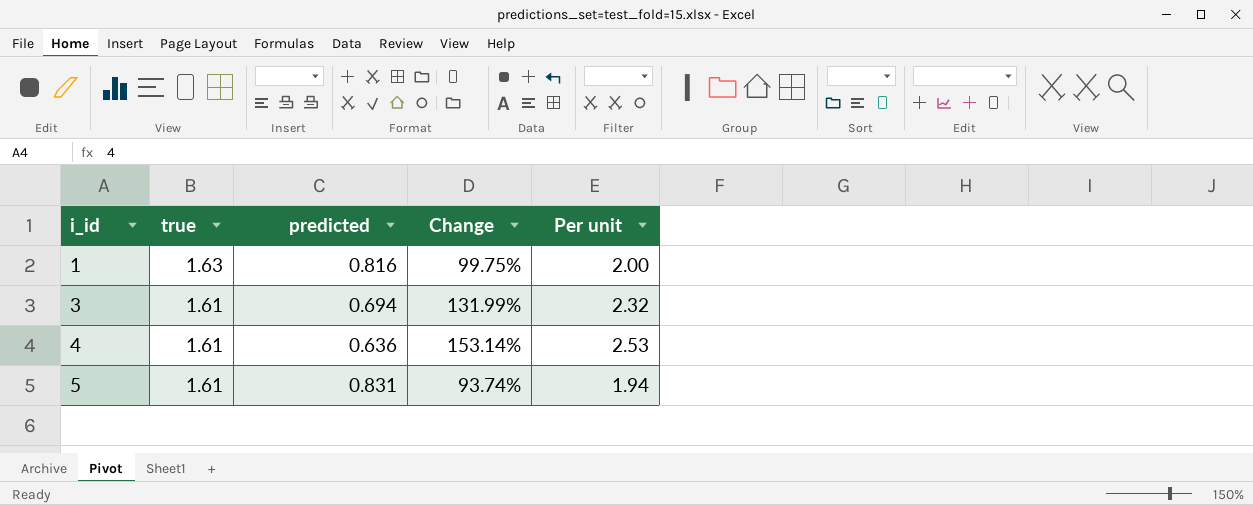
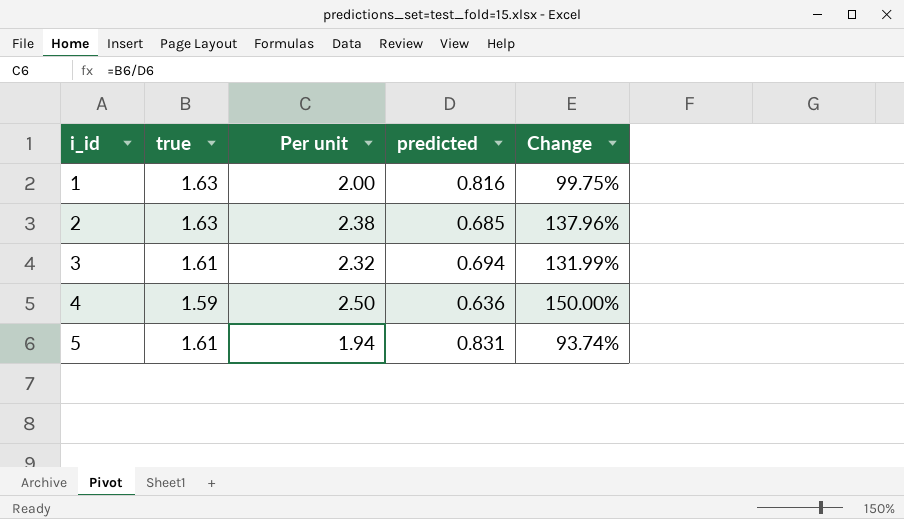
column Per unit | position: 5 -> 3
row 2: none -> 1.63 | 2.38 | 0.685 | 137.96%
4 | true: 1.61 -> 1.59
4 | Per unit: 2.53 -> 2.50
4 | Change: 153.14% -> 150.00%

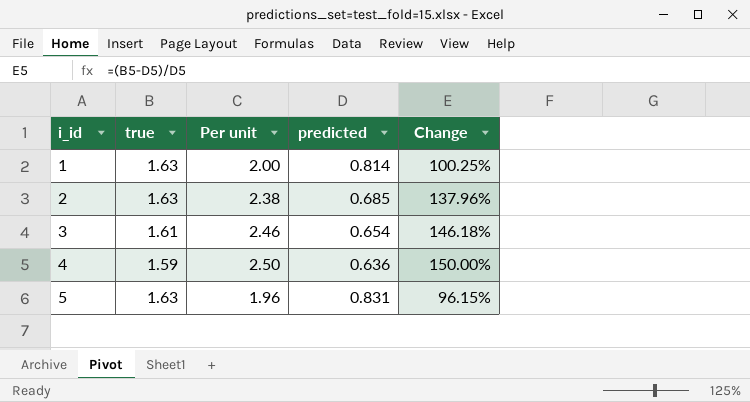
1 | predicted: 0.816 -> 0.814
1 | Change: 99.75% -> 100.25%
3 | Per unit: 2.32 -> 2.46
3 | predicted: 0.694 -> 0.654
3 | Change: 131.99% -> 146.18%
5 | true: 1.61 -> 1.63
5 | Per unit: 1.94 -> 1.96
5 | Change: 93.74% -> 96.15%

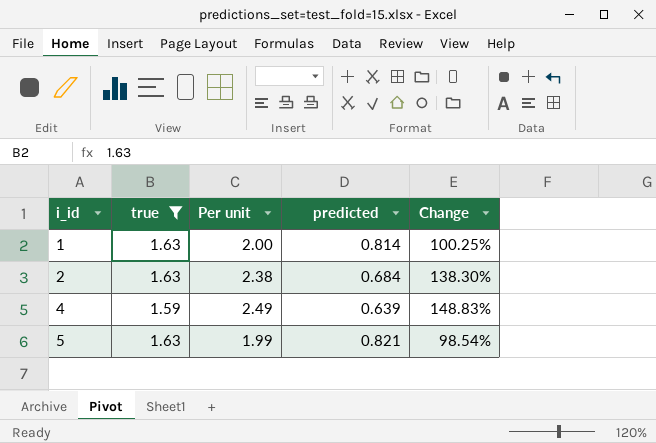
filter: none -> true != 1.61
2 | predicted: 0.685 -> 0.684
2 | Change: 137.96% -> 138.30%
4 | Per unit: 2.50 -> 2.49
4 | predicted: 0.636 -> 0.639
4 | Change: 150.00% -> 148.83%
5 | Per unit: 1.96 -> 1.99
5 | predicted: 0.831 -> 0.821
5 | Change: 96.15% -> 98.54%

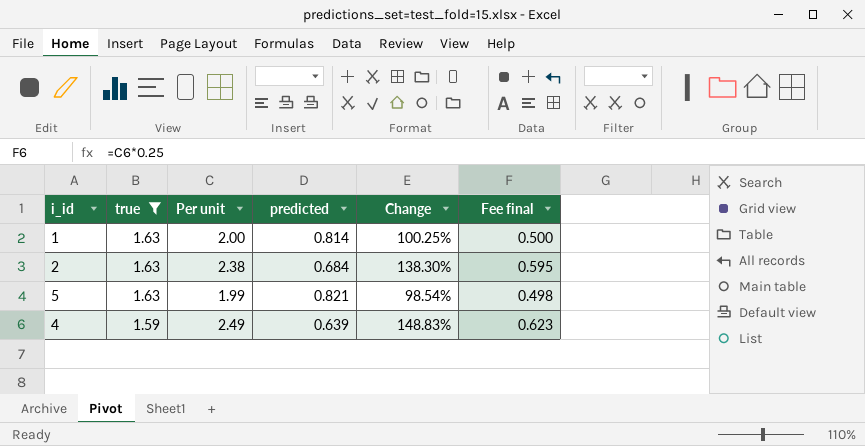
row order: i_id ascending -> true descending
column Fee final | formula: none -> [Per unit] * 0.25

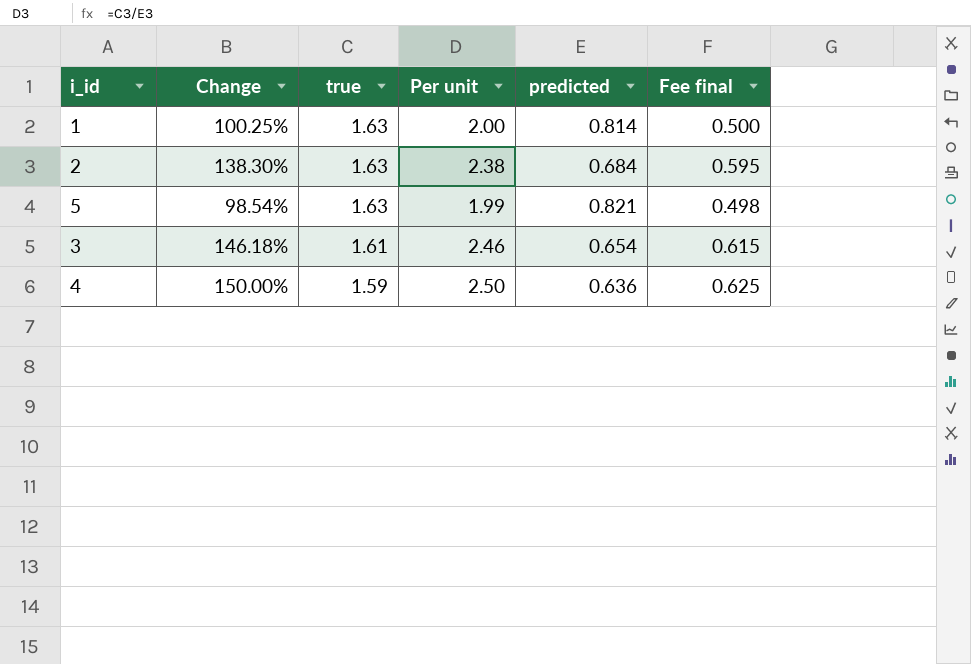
filter: true != 1.61 -> none
column Change | position: 5 -> 2
4 | Change: 148.83% -> 150.00%
4 | Per unit: 2.49 -> 2.50
4 | predicted: 0.639 -> 0.636
4 | Fee final: 0.623 -> 0.625

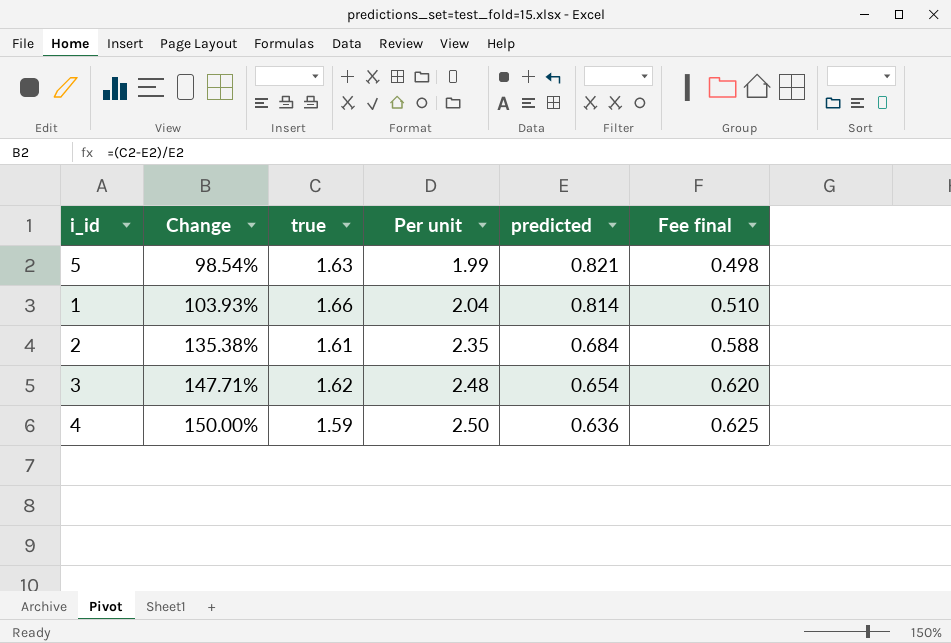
row order: true descending -> Change ascending
1 | Change: 100.25% -> 103.93%
1 | true: 1.63 -> 1.66
1 | Per unit: 2.00 -> 2.04
1 | Fee final: 0.500 -> 0.510
2 | Change: 138.30% -> 135.38%
2 | true: 1.63 -> 1.61
2 | Per unit: 2.38 -> 2.35
2 | Fee final: 0.595 -> 0.588
3 | Change: 146.18% -> 147.71%
3 | true: 1.61 -> 1.62
3 | Per unit: 2.46 -> 2.48
3 | Fee final: 0.615 -> 0.620

